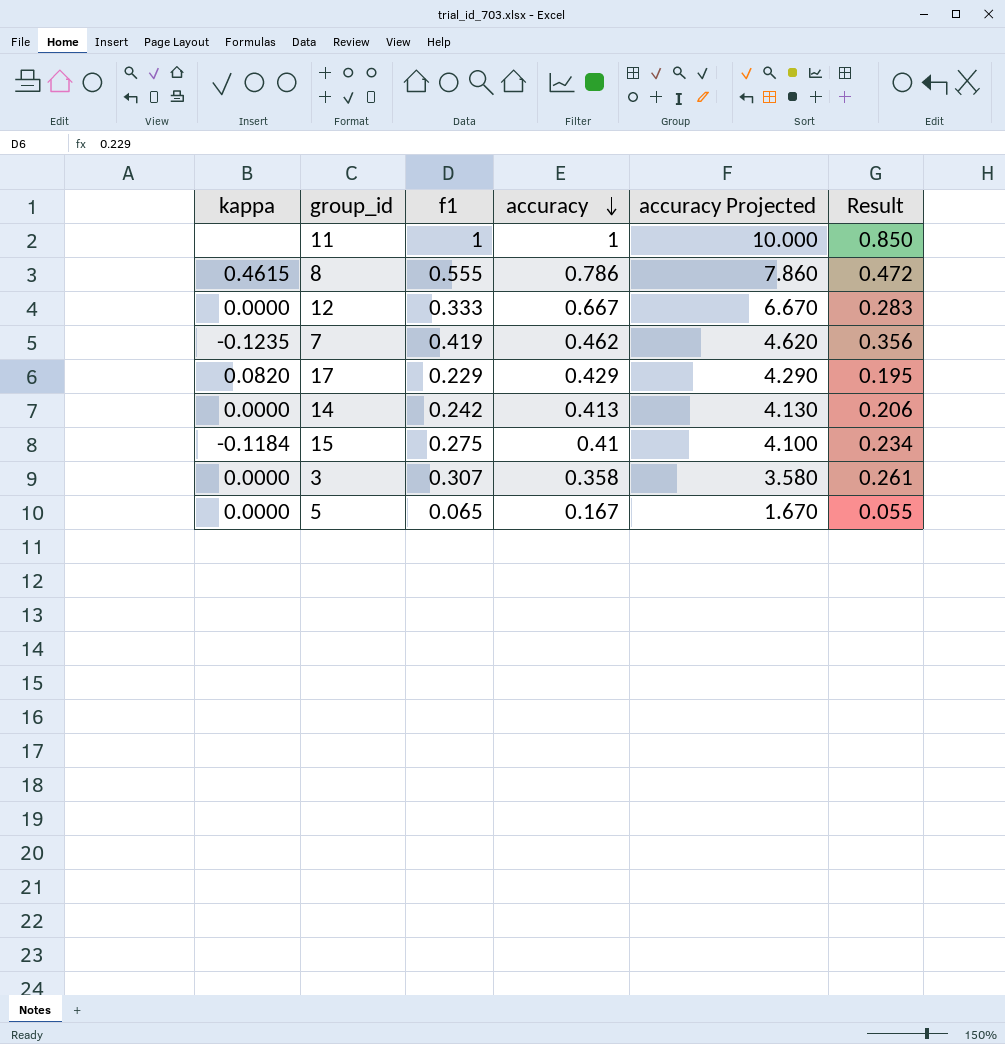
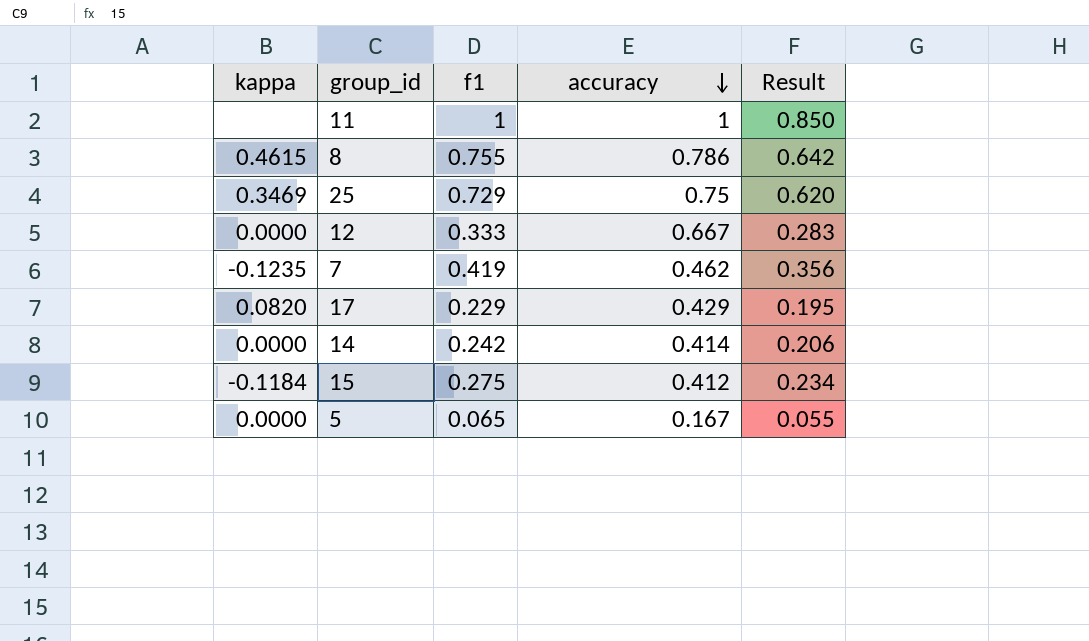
column accuracy Projected | formula: [accuracy] * 10 -> none
row 3: 0.0000 | 0.307 | 0.358 | 3.580 | 0.261 -> none
8 | f1: 0.555 -> 0.755
8 | Result: 0.472 -> 0.642
row 25: none -> 0.3469 | 0.729 | 0.75 | 0.620
14 | accuracy: 0.413 -> 0.414
15 | accuracy: 0.41 -> 0.412

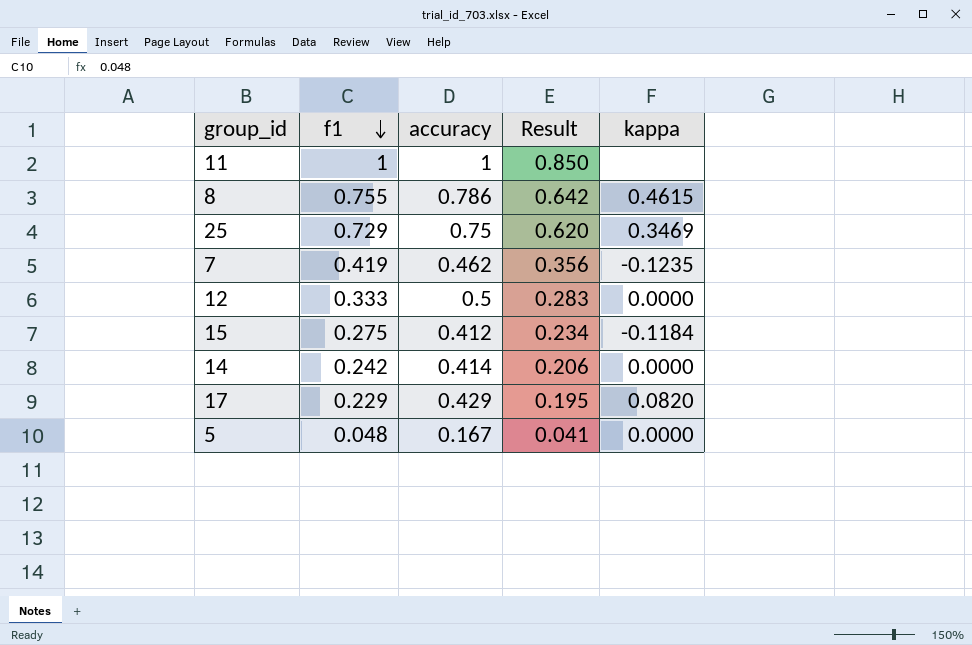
row order: accuracy descending -> f1 descending
column kappa | position: 1 -> 5
12 | accuracy: 0.667 -> 0.5
5 | f1: 0.065 -> 0.048
5 | Result: 0.055 -> 0.041

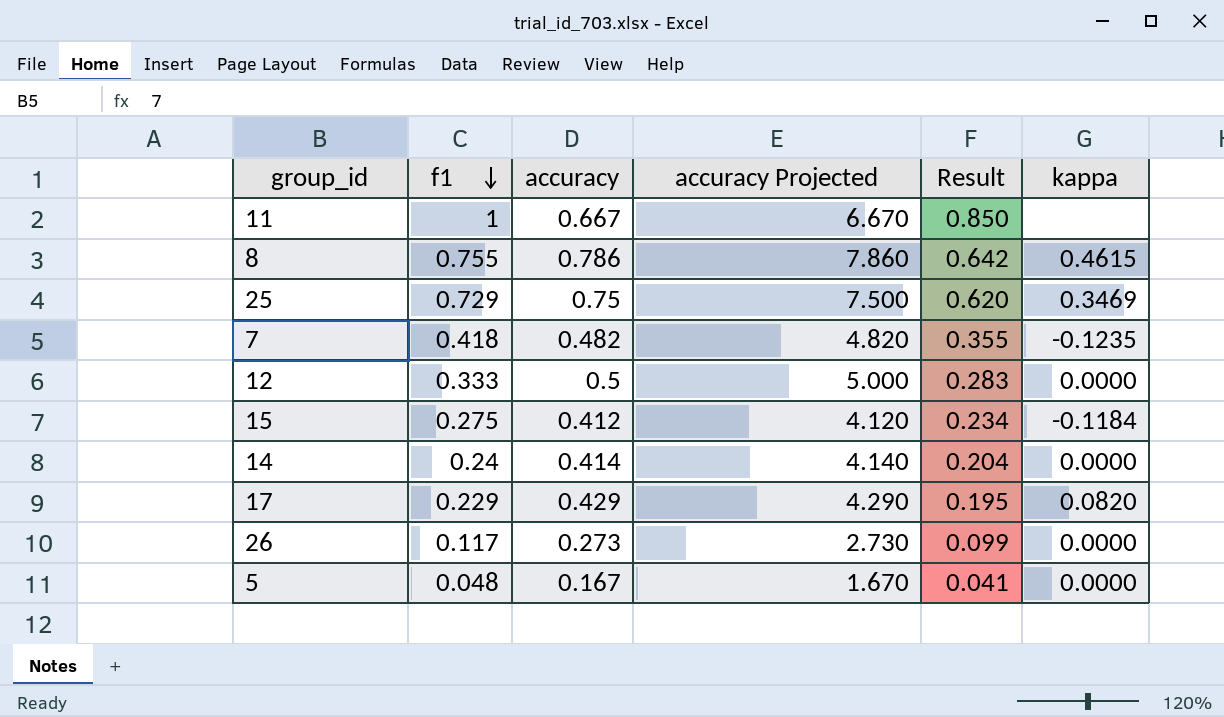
column accuracy Projected | formula: none -> [accuracy] * 10
11 | accuracy: 1 -> 0.667
7 | f1: 0.419 -> 0.418
7 | accuracy: 0.462 -> 0.482
7 | Result: 0.356 -> 0.355
14 | f1: 0.242 -> 0.24
14 | Result: 0.206 -> 0.204
row 26: none -> 0.117 | 0.273 | 2.730 | 0.099 | 0.0000

